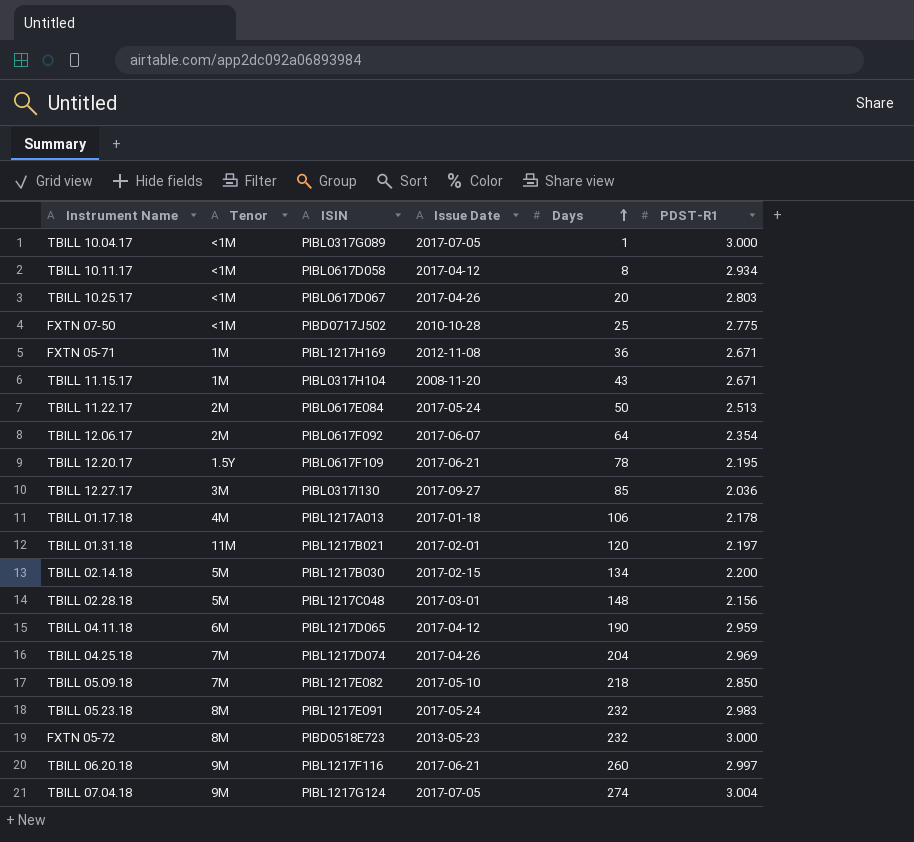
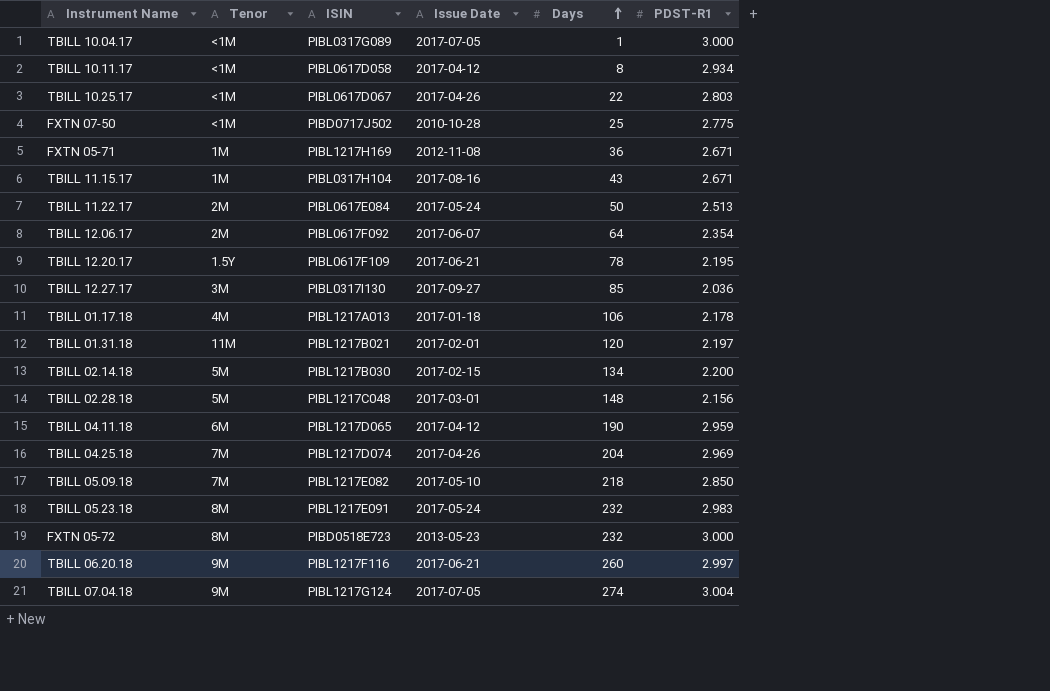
TBILL 10.25.17 | Days: 20 -> 22
TBILL 11.15.17 | Issue Date: 2008-11-20 -> 2017-08-16

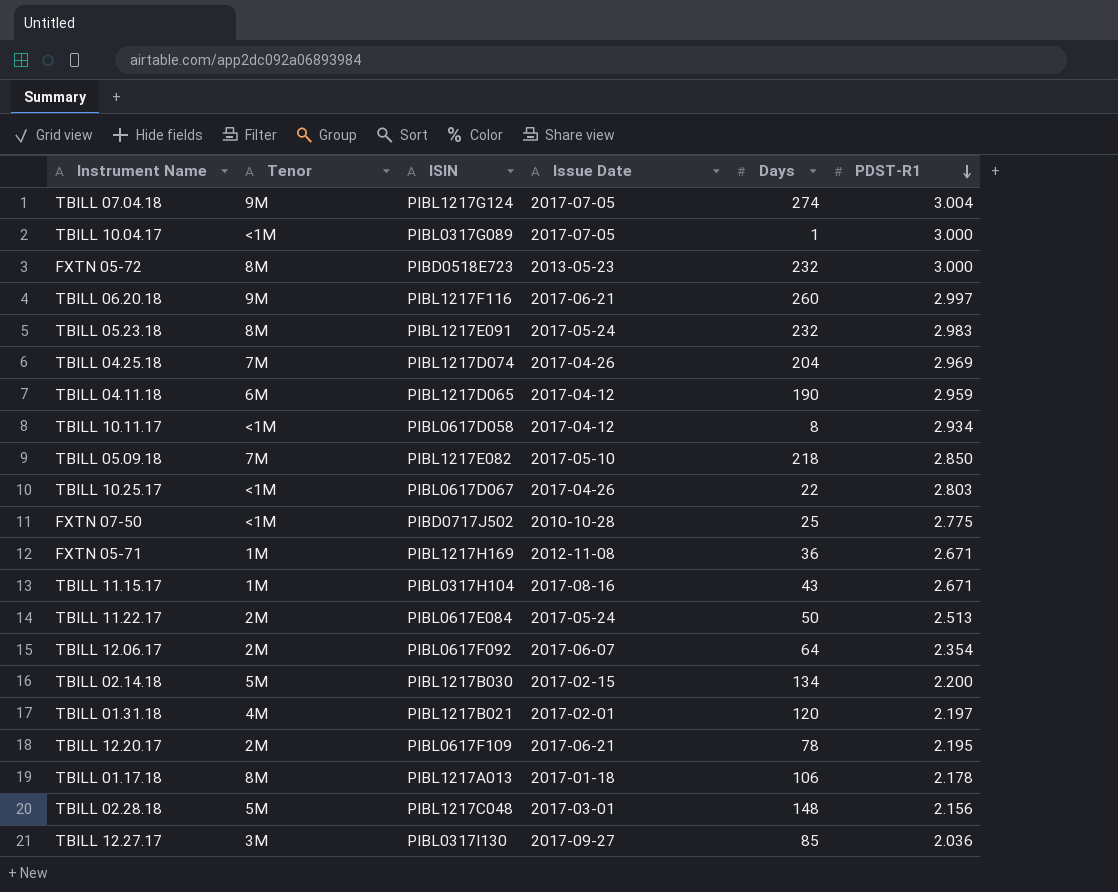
row order: Days ascending -> PDST-R1 descending
TBILL 01.31.18 | Tenor: 11M -> 4M
TBILL 12.20.17 | Tenor: 1.5Y -> 2M
TBILL 01.17.18 | Tenor: 4M -> 8M

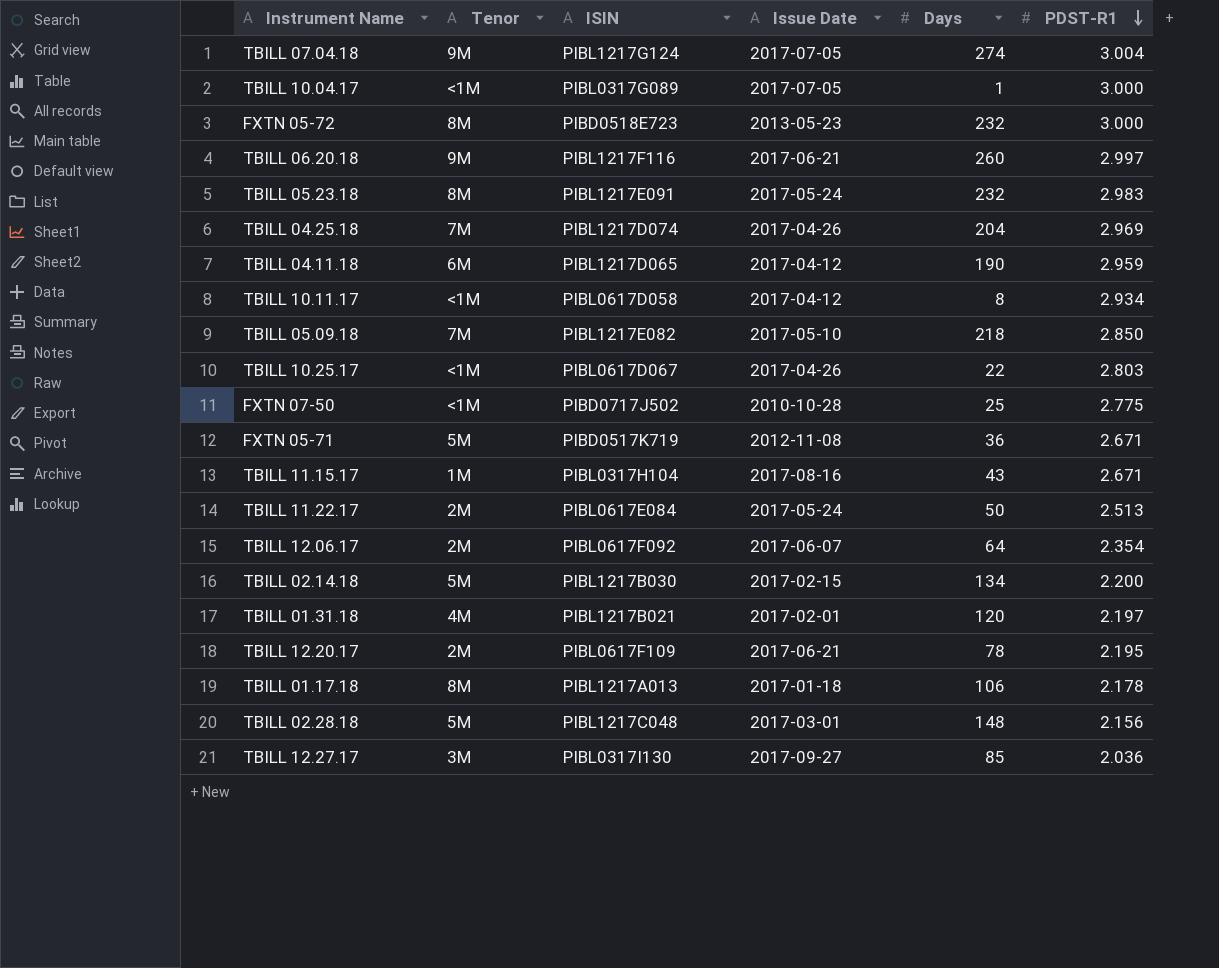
FXTN 05-71 | Tenor: 1M -> 5M
FXTN 05-71 | ISIN: PIBL1217H169 -> PIBD0517K719

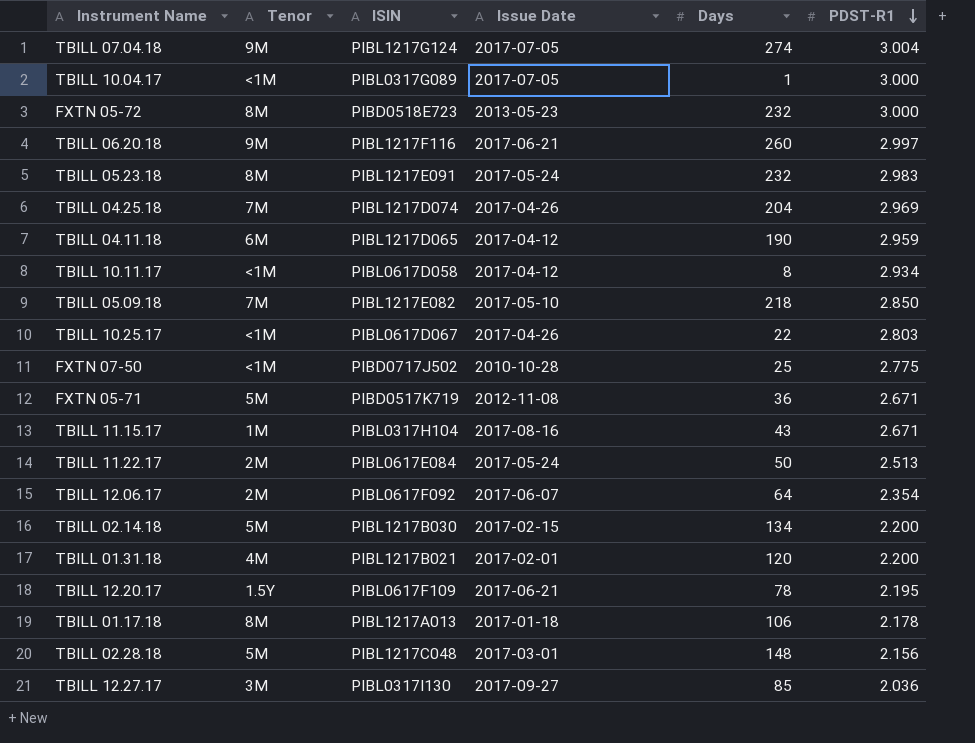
TBILL 01.31.18 | PDST-R1: 2.197 -> 2.200
TBILL 12.20.17 | Tenor: 2M -> 1.5Y

